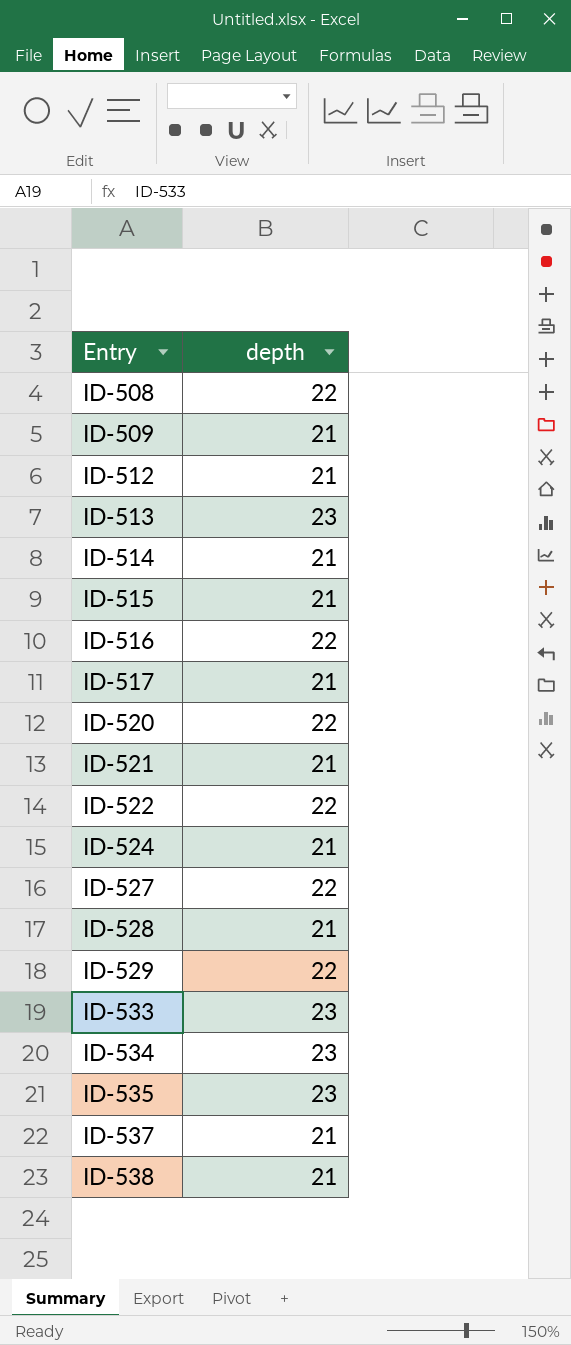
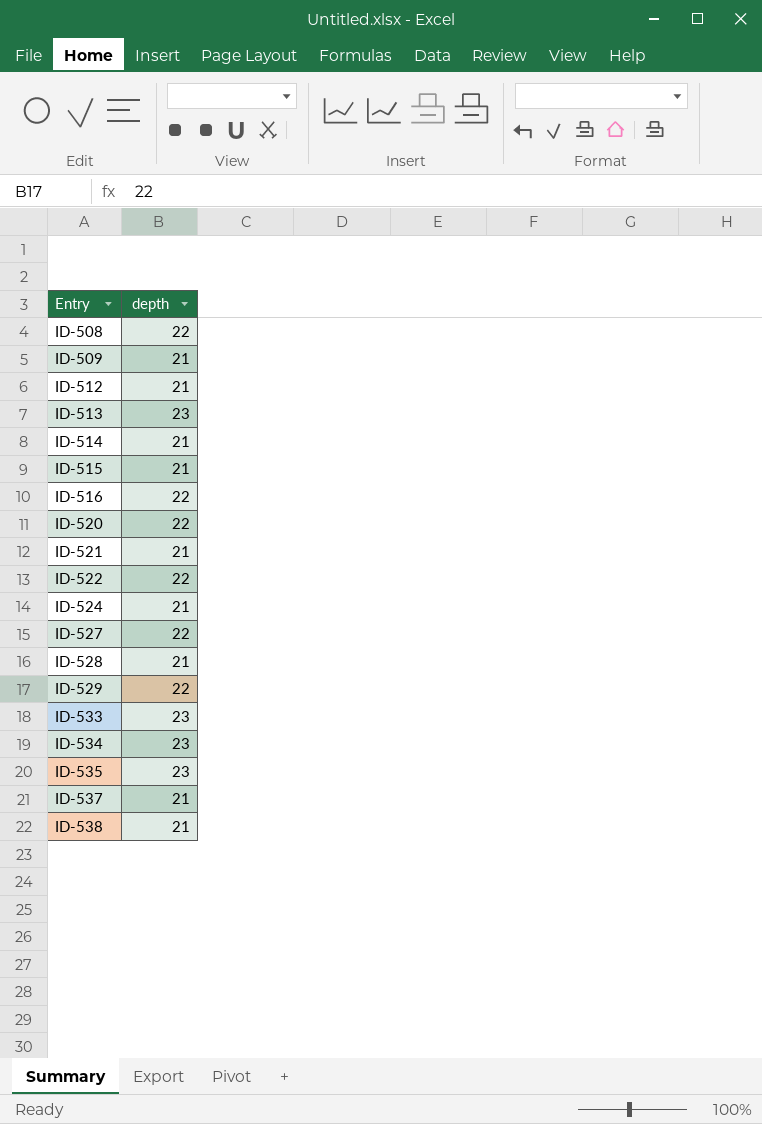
row ID-517: 21 -> none

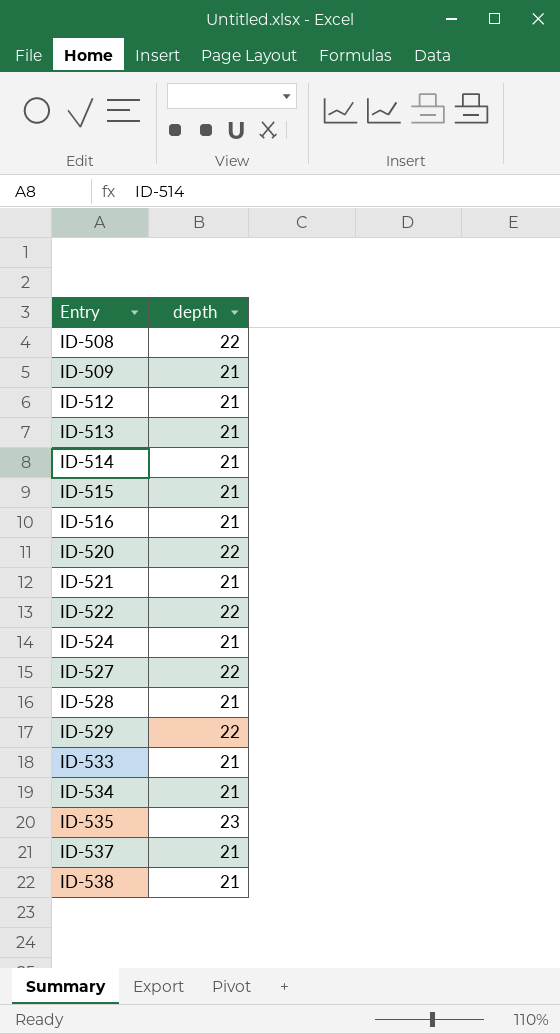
ID-513 | depth: 23 -> 21
ID-516 | depth: 22 -> 21
ID-533 | depth: 23 -> 21
ID-534 | depth: 23 -> 21

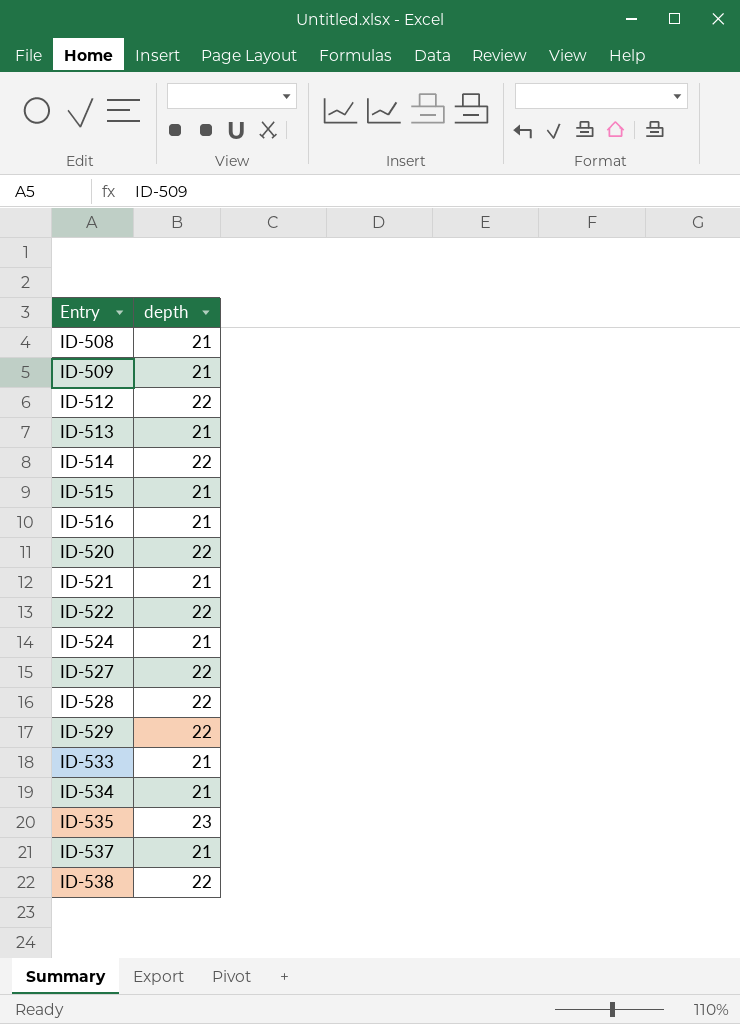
ID-508 | depth: 22 -> 21
ID-512 | depth: 21 -> 22
ID-514 | depth: 21 -> 22
ID-528 | depth: 21 -> 22
ID-538 | depth: 21 -> 22

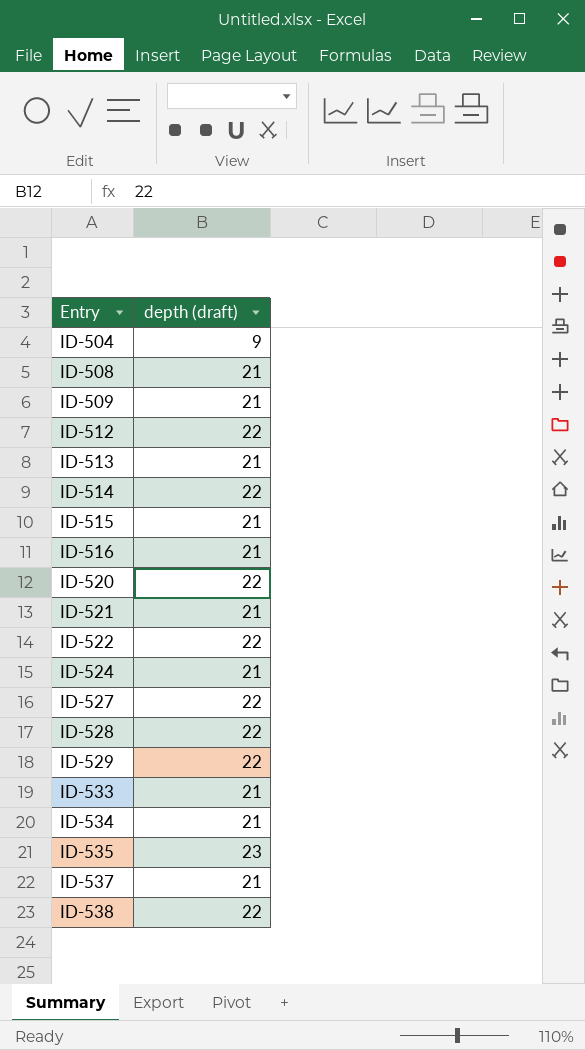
column name: depth -> depth (draft)
row ID-504: none -> 9

